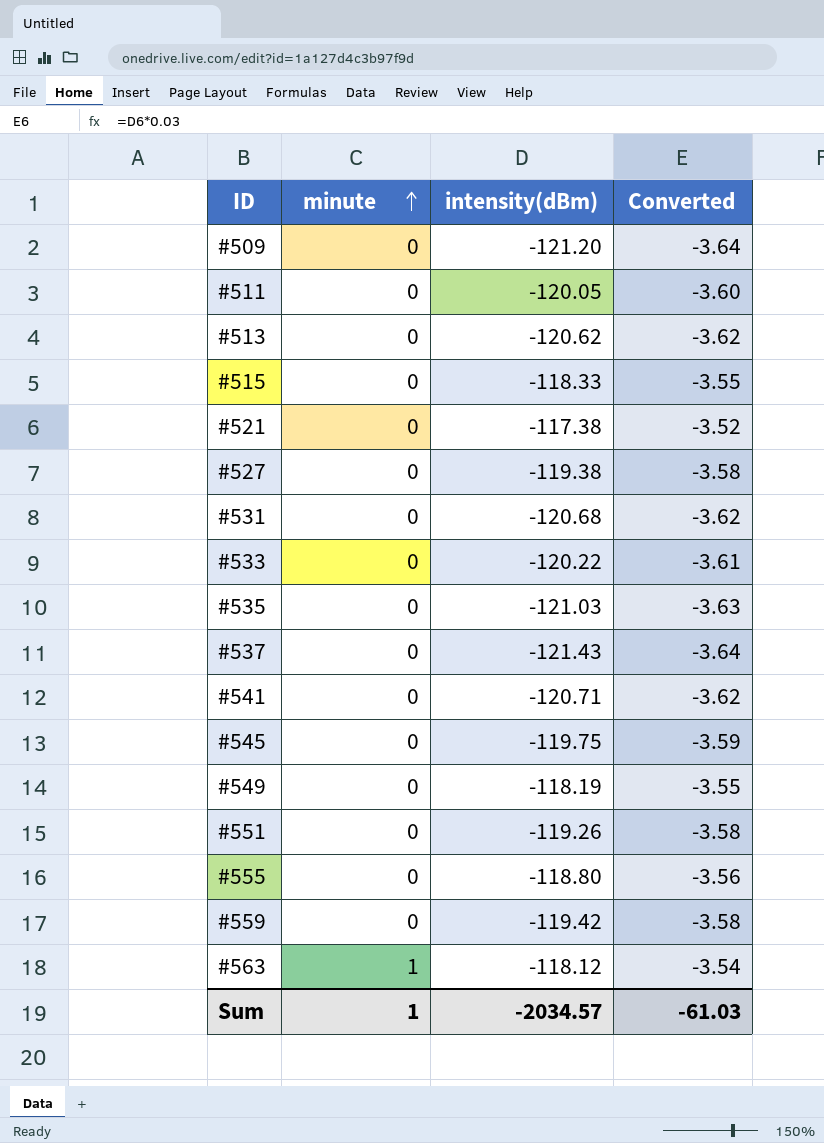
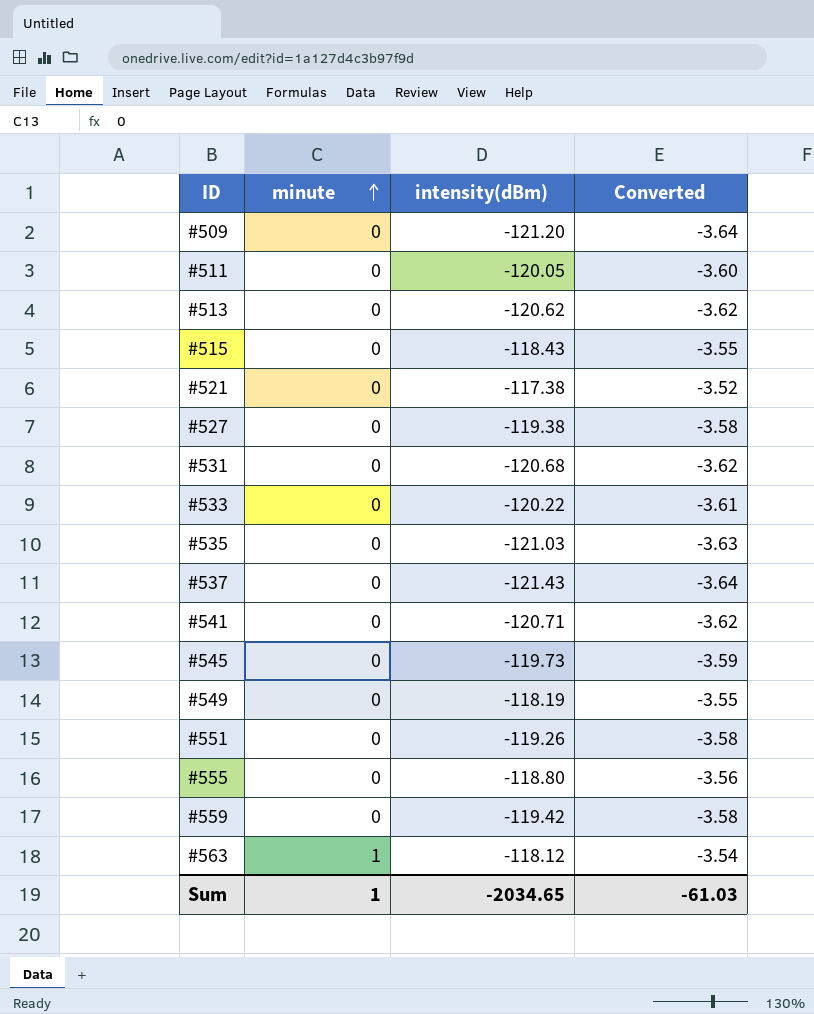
#515 | intensity(dBm): -118.33 -> -118.43
#545 | intensity(dBm): -119.75 -> -119.73
Sum | intensity(dBm): -2034.57 -> -2034.65

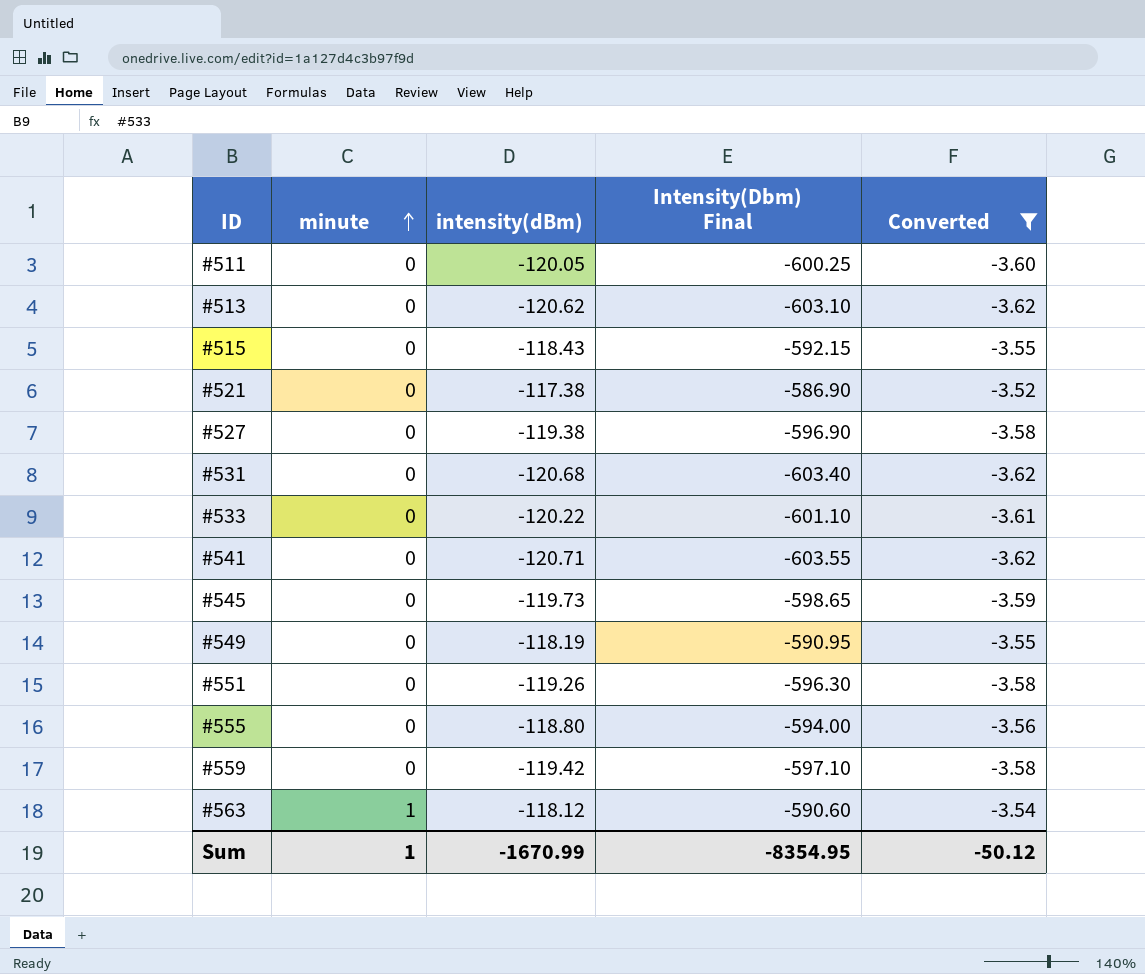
filter: none -> Converted >= -3.62
column Intensity(Dbm) Final | formula: none -> [intensity(dBm)] * 5
Sum | intensity(dBm): -2034.65 -> -1670.99
Sum | Converted: -61.03 -> -50.12

